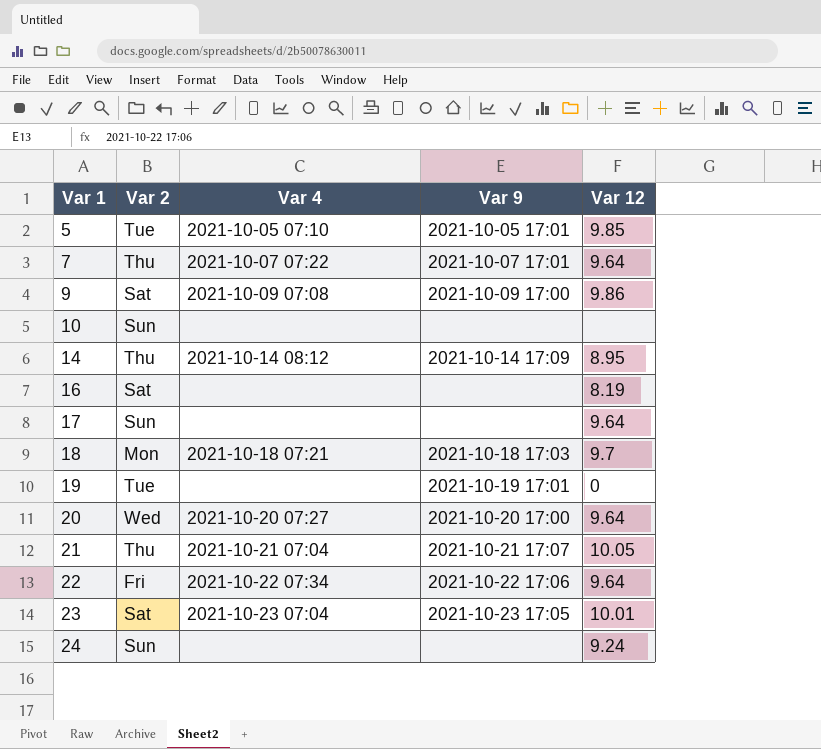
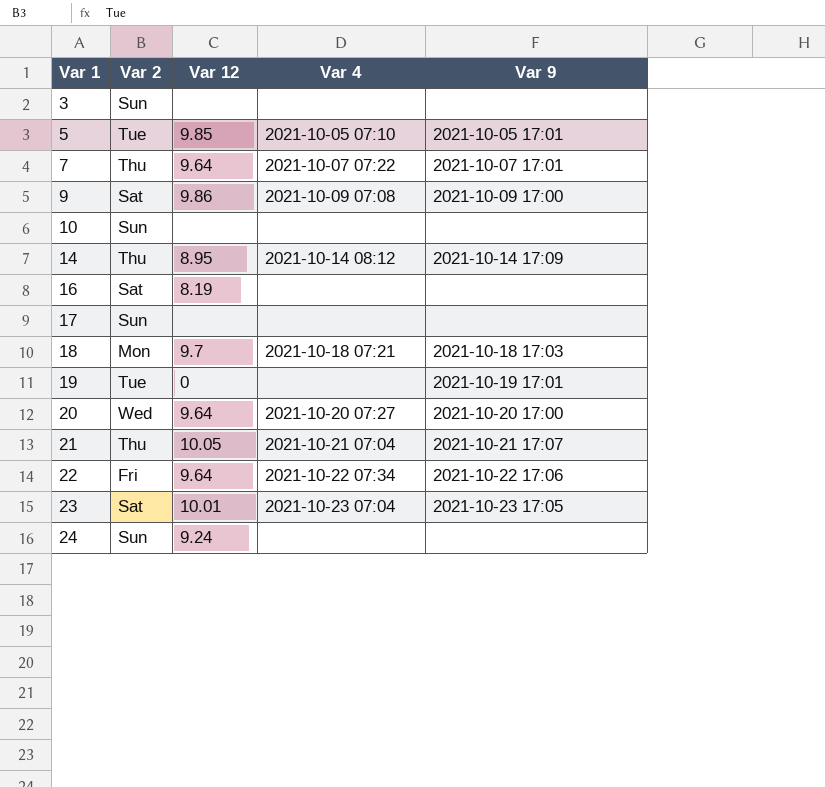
column Var 12 | position: 5 -> 3
row 3: none -> Sun | none | none | none
17 | Var 12: 9.64 -> none

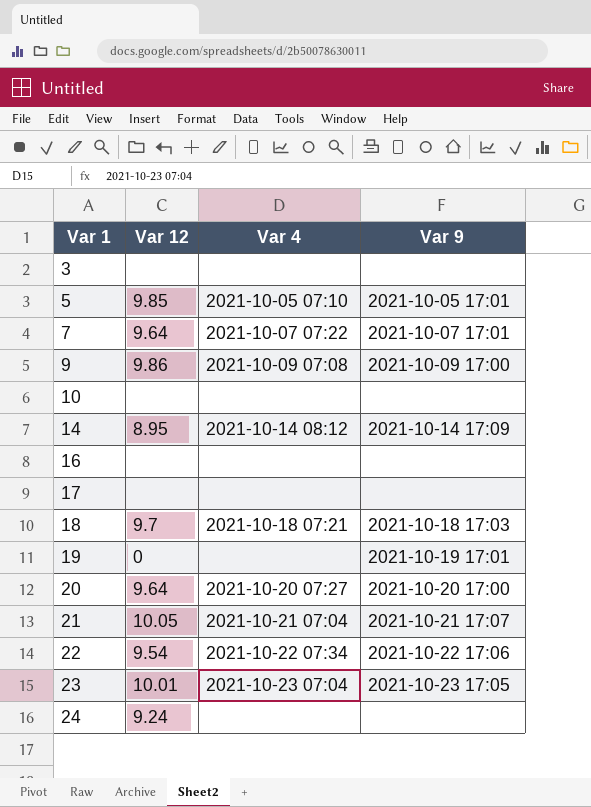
column Var 2 | position: 2 -> none
16 | Var 12: 8.19 -> none
22 | Var 12: 9.64 -> 9.54

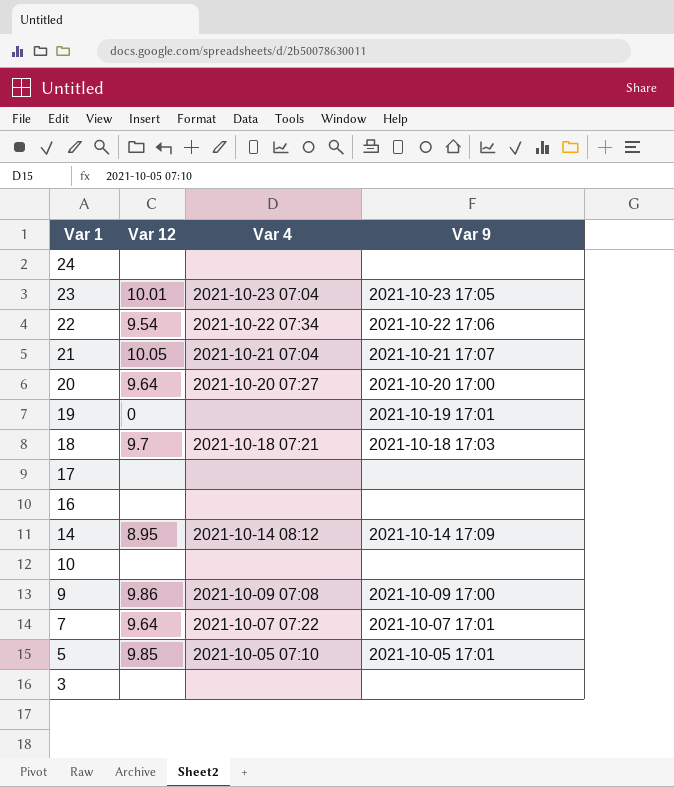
row order: Var 1 ascending -> Var 1 descending
24 | Var 12: 9.24 -> none

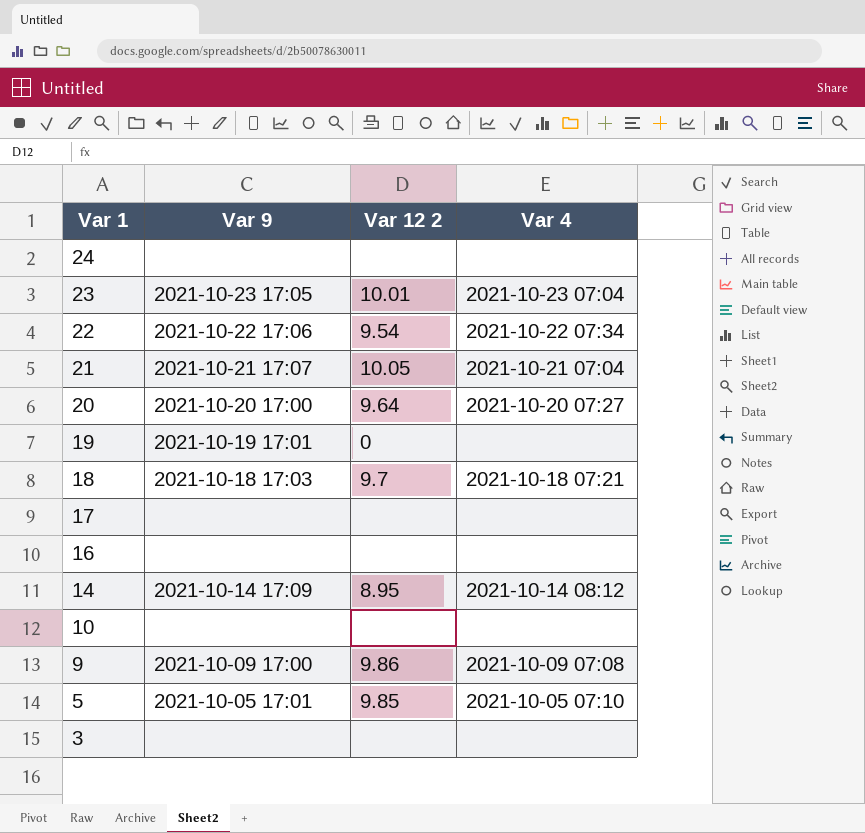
column Var 9 | position: 4 -> 2
column name: Var 12 -> Var 12 2
row 7: 9.64 | 2021-10-07 07:22 | 2021-10-07 17:01 -> none

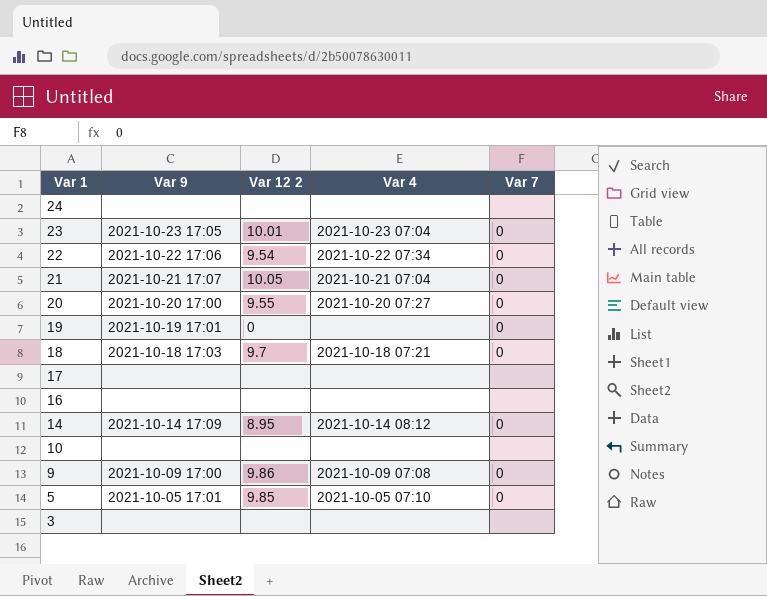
column Var 7 | position: none -> 5
20 | Var 12 2: 9.64 -> 9.55

